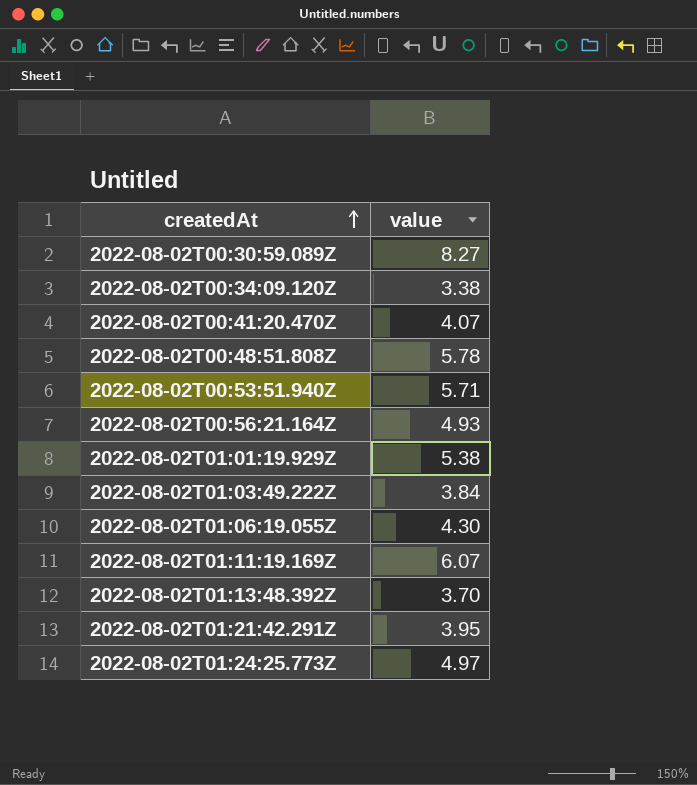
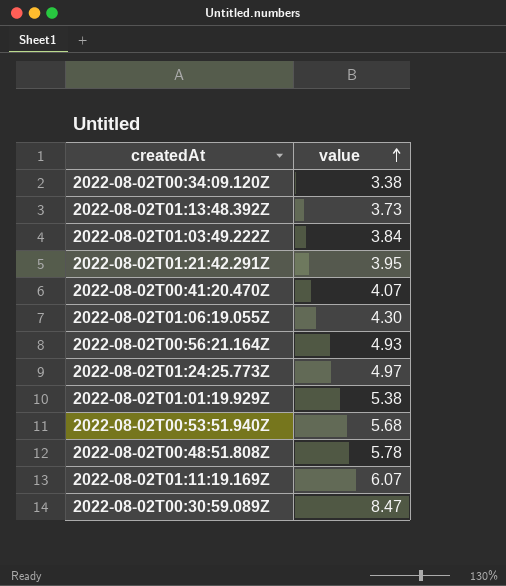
row order: createdAt ascending -> value ascending
2022-08-02T01:13:48.392Z | value: 3.70 -> 3.73
2022-08-02T00:53:51.940Z | value: 5.71 -> 5.68
2022-08-02T00:30:59.089Z | value: 8.27 -> 8.47

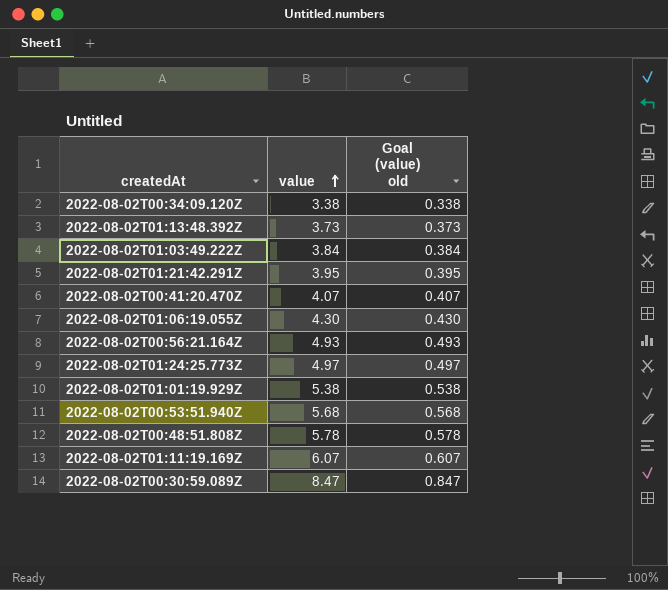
column Goal (value) old | formula: none -> [value] * 0.1

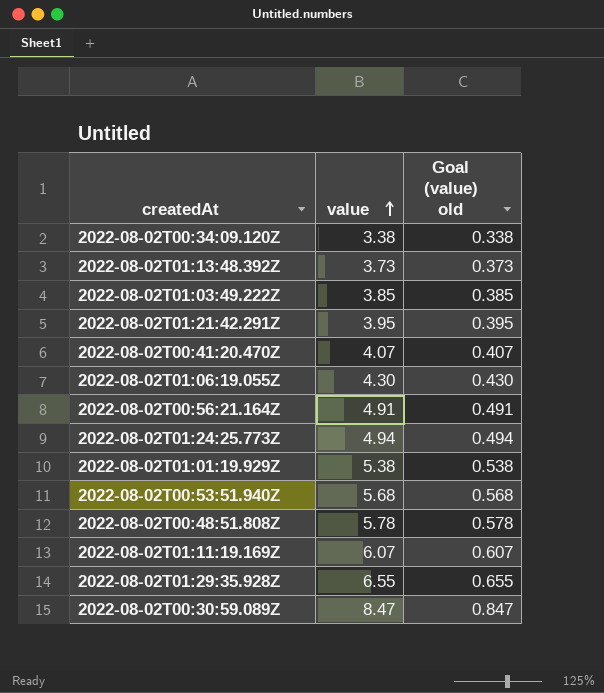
2022-08-02T01:03:49.222Z | value: 3.84 -> 3.85
2022-08-02T01:03:49.222Z | Goal (value) old: 0.384 -> 0.385
2022-08-02T00:56:21.164Z | value: 4.93 -> 4.91
2022-08-02T00:56:21.164Z | Goal (value) old: 0.493 -> 0.491
2022-08-02T01:24:25.773Z | value: 4.97 -> 4.94
2022-08-02T01:24:25.773Z | Goal (value) old: 0.497 -> 0.494
row 2022-08-02T01:29:35.928Z: none -> 6.55 | 0.655

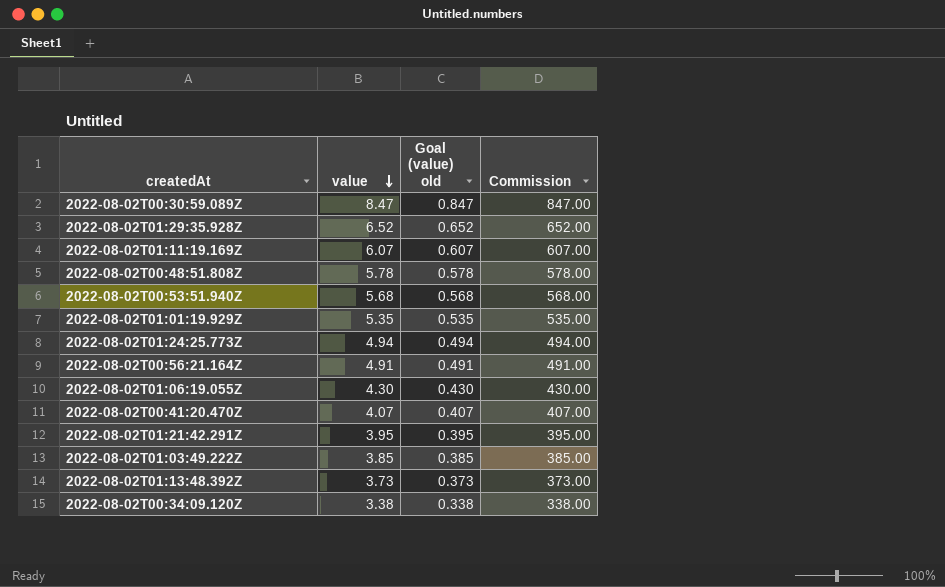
row order: value ascending -> value descending
column Commission | formula: none -> [value] * 100
2022-08-02T01:29:35.928Z | value: 6.55 -> 6.52
2022-08-02T01:29:35.928Z | Goal (value) old: 0.655 -> 0.652
2022-08-02T01:01:19.929Z | value: 5.38 -> 5.35
2022-08-02T01:01:19.929Z | Goal (value) old: 0.538 -> 0.535

